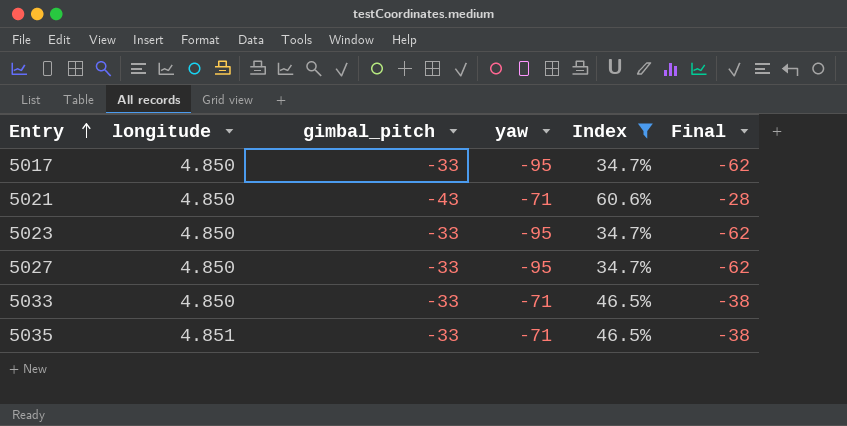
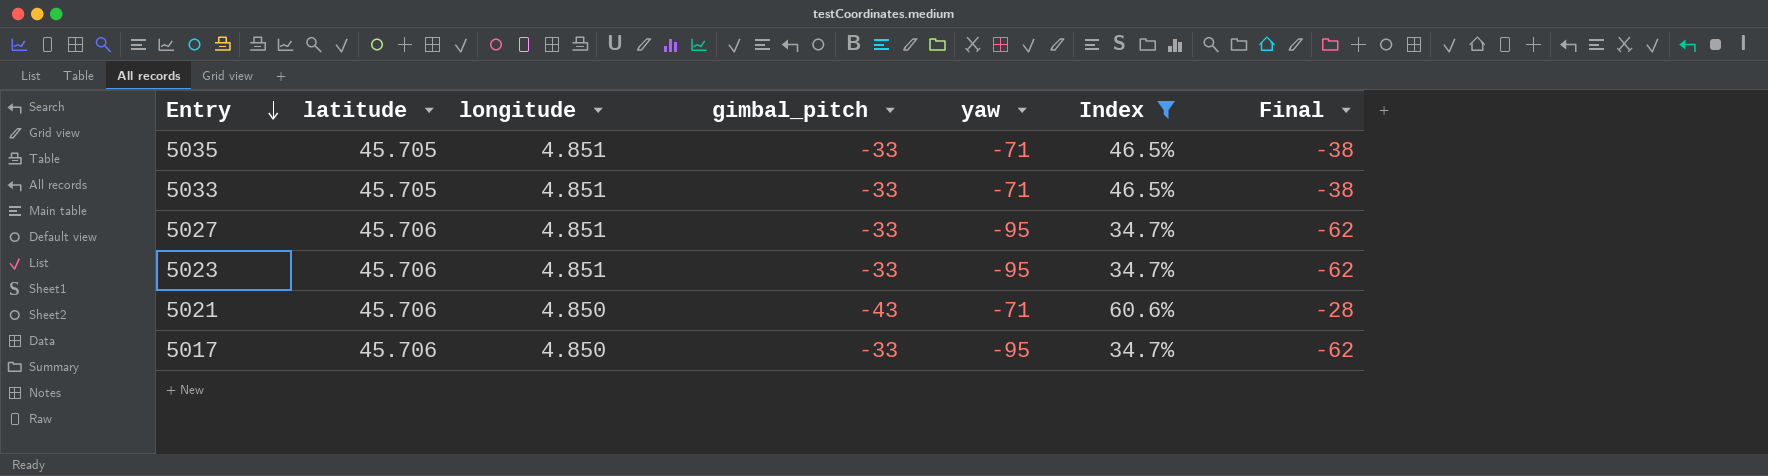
row order: Entry ascending -> Entry descending
column latitude | position: none -> 2
5033 | longitude: 4.850 -> 4.851
5027 | longitude: 4.850 -> 4.851
5023 | longitude: 4.850 -> 4.851

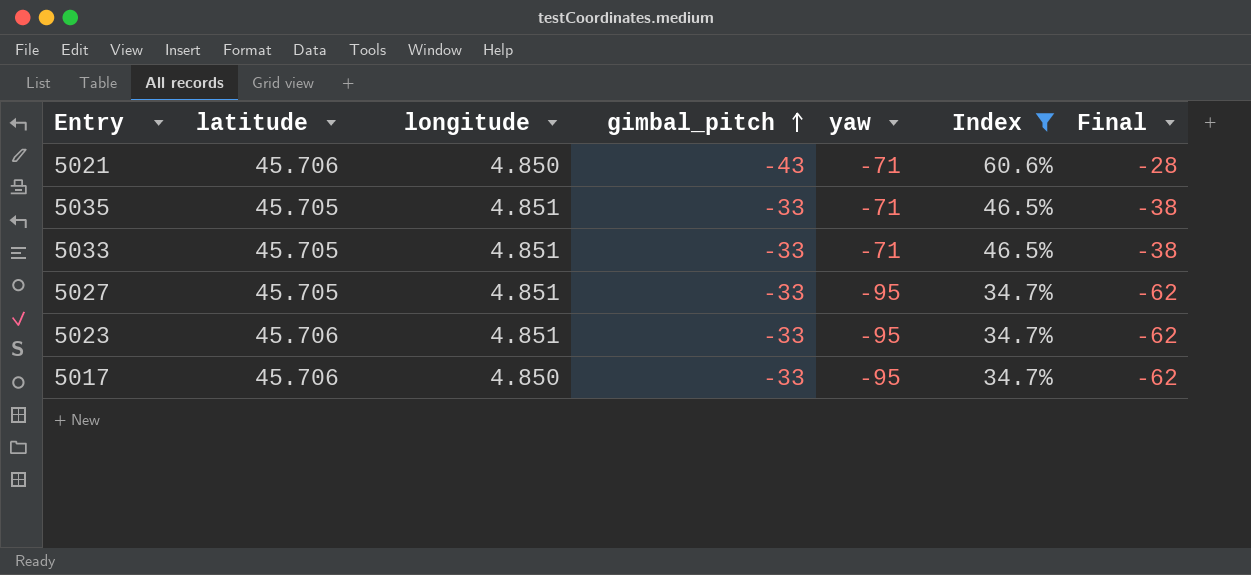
row order: Entry descending -> gimbal_pitch ascending
5027 | latitude: 45.706 -> 45.705

